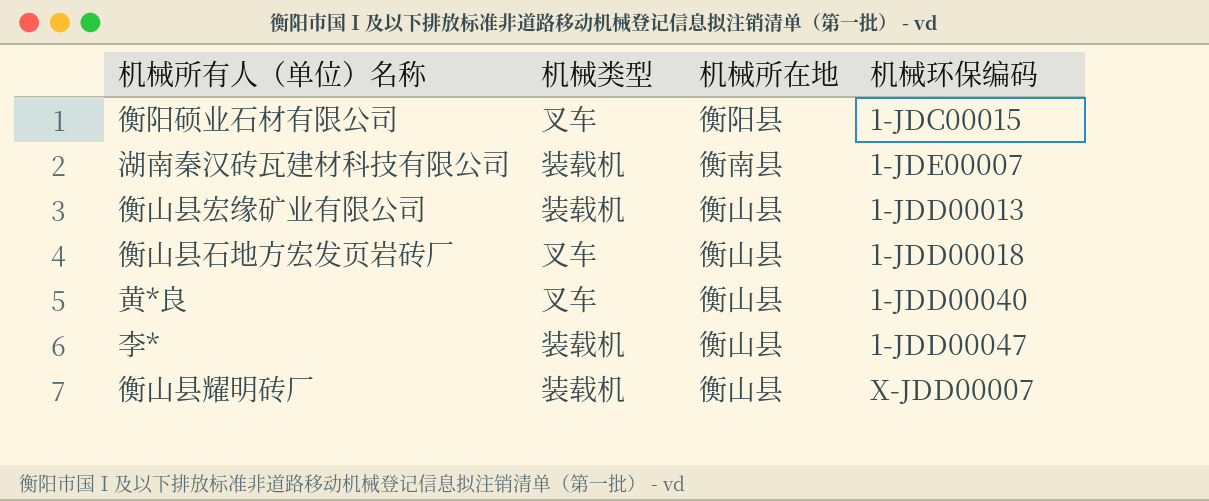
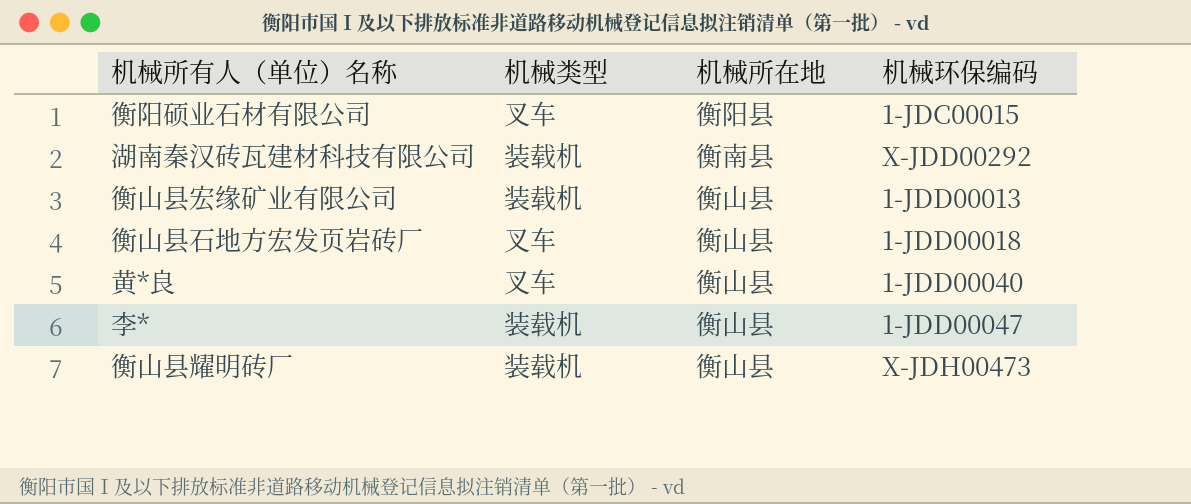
湖南秦汉砖瓦建材科技有限公司 | 机械环保编码: 1-JDE00007 -> X-JDD00292
衡山县耀明砖厂 | 机械环保编码: X-JDD00007 -> X-JDH00473

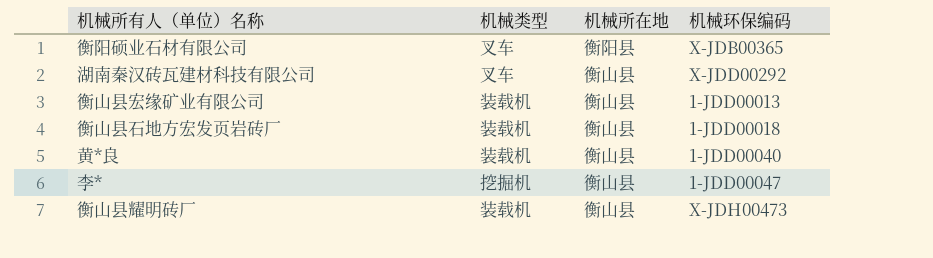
衡阳硕业石材有限公司 | 机械环保编码: 1-JDC00015 -> X-JDB00365
湖南秦汉砖瓦建材科技有限公司 | 机械类型: 装载机 -> 叉车
湖南秦汉砖瓦建材科技有限公司 | 机械所在地: 衡南县 -> 衡山县
衡山县石地方宏发页岩砖厂 | 机械类型: 叉车 -> 装载机
黄*良 | 机械类型: 叉车 -> 装载机
李* | 机械类型: 装载机 -> 挖掘机

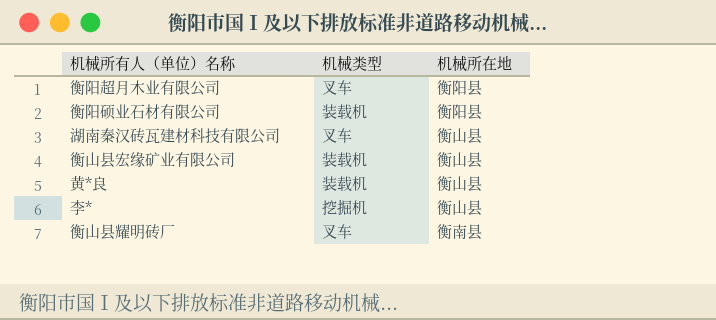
column 机械环保编码 | position: 4 -> none
row 衡山县石地方宏发页岩砖厂: 装载机 | 衡山县 | 1-JDD00018 -> none
row 衡阳超月木业有限公司: none -> 叉车 | 衡阳县
衡阳硕业石材有限公司 | 机械类型: 叉车 -> 装载机
衡山县耀明砖厂 | 机械类型: 装载机 -> 叉车
衡山县耀明砖厂 | 机械所在地: 衡山县 -> 衡南县

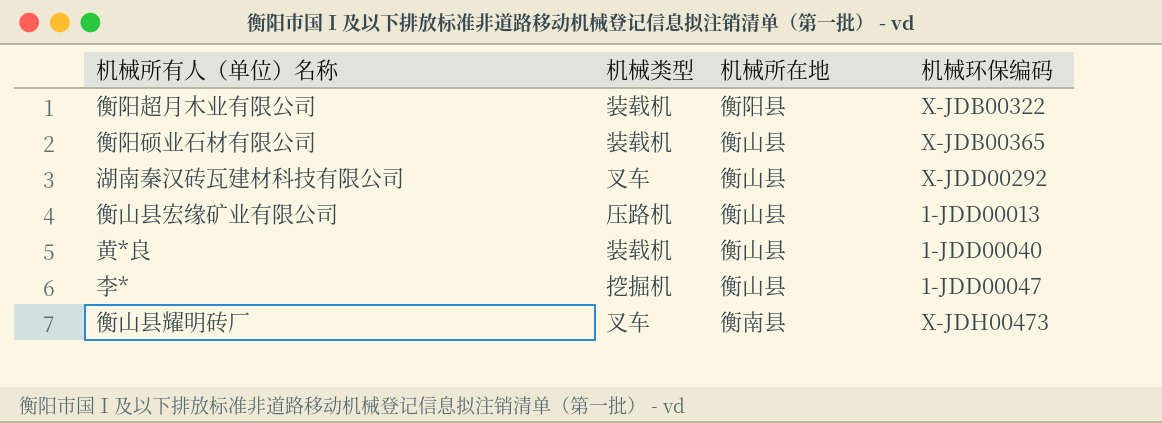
column 机械环保编码 | position: none -> 4
衡阳超月木业有限公司 | 机械类型: 叉车 -> 装载机
衡阳硕业石材有限公司 | 机械所在地: 衡阳县 -> 衡山县
衡山县宏缘矿业有限公司 | 机械类型: 装载机 -> 压路机

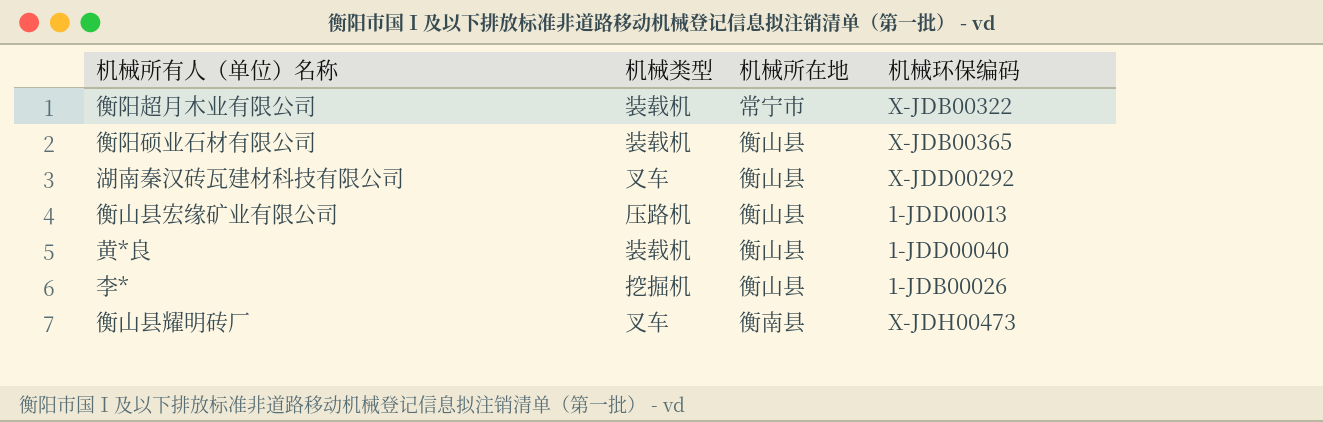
衡阳超月木业有限公司 | 机械所在地: 衡阳县 -> 常宁市
李* | 机械环保编码: 1-JDD00047 -> 1-JDB00026

